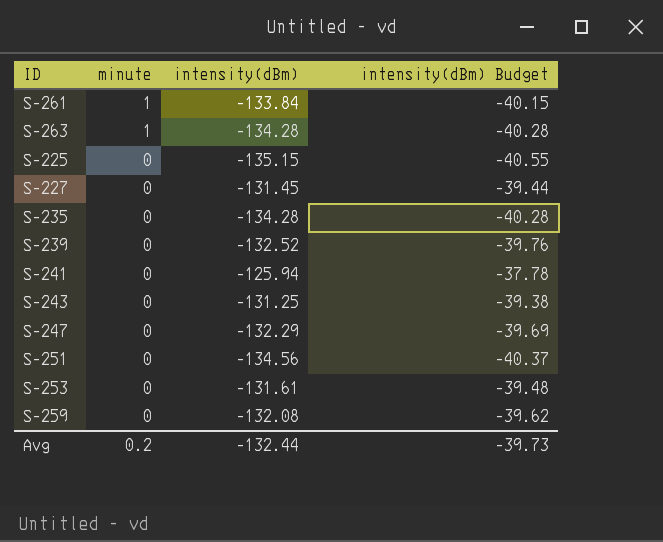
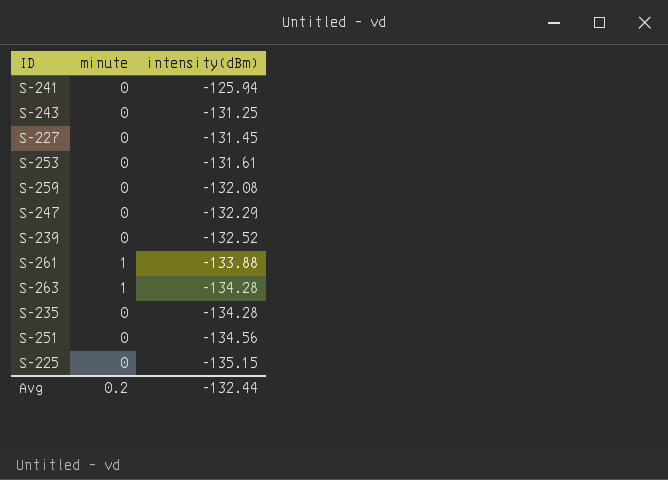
row order: minute descending -> intensity(dBm) descending
column intensity(dBm) Budget | formula: [intensity(dBm)] * 0.3 -> none
S-261 | intensity(dBm): -133.84 -> -133.88

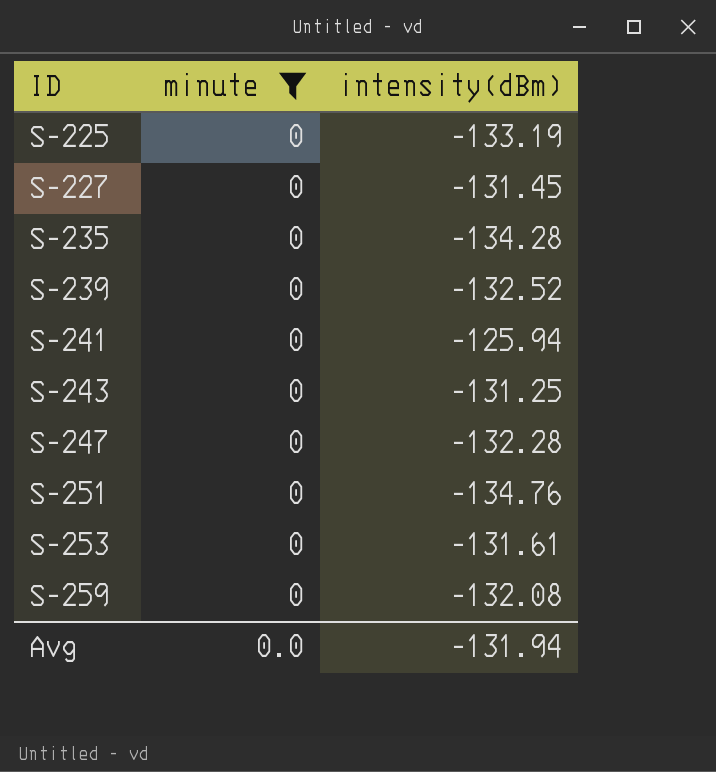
filter: none -> minute = 0
row order: intensity(dBm) descending -> ID ascending
S-225 | intensity(dBm): -135.15 -> -133.19
S-247 | intensity(dBm): -132.29 -> -132.28
S-251 | intensity(dBm): -134.56 -> -134.76
Avg | minute: 0.2 -> 0.0
Avg | intensity(dBm): -132.44 -> -131.94

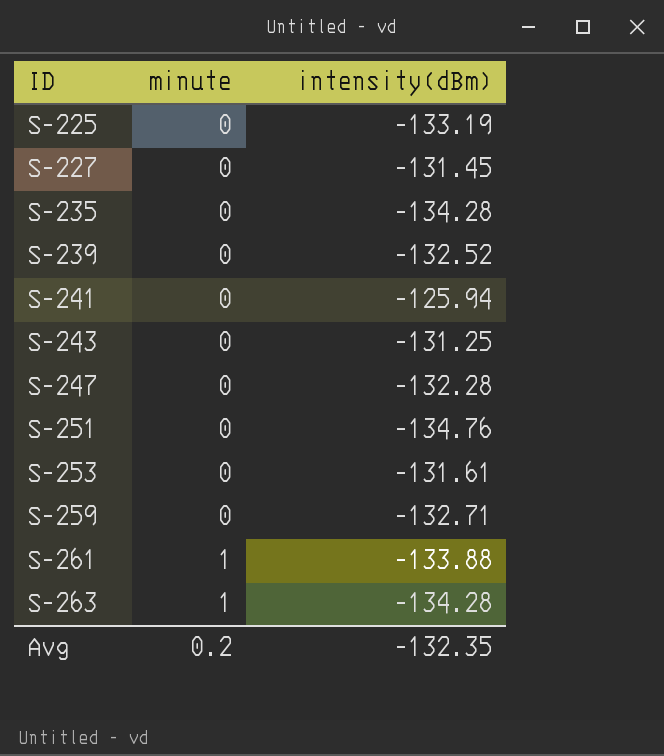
filter: minute = 0 -> none
S-259 | intensity(dBm): -132.08 -> -132.71
Avg | minute: 0.0 -> 0.2
Avg | intensity(dBm): -131.94 -> -132.35

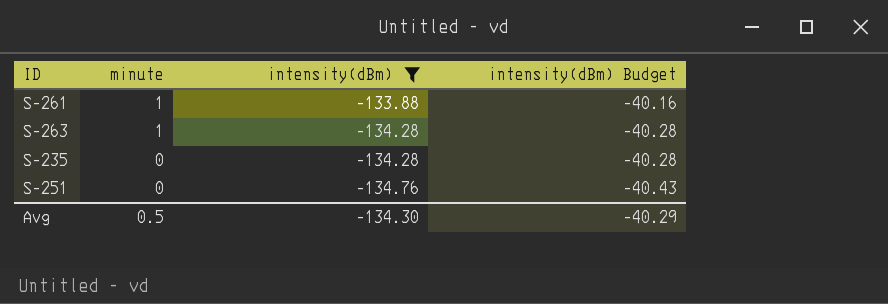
filter: none -> intensity(dBm) <= -133.88
row order: ID ascending -> minute descending
column intensity(dBm) Budget | formula: none -> [intensity(dBm)] * 0.3
Avg | minute: 0.2 -> 0.5
Avg | intensity(dBm): -132.35 -> -134.30

